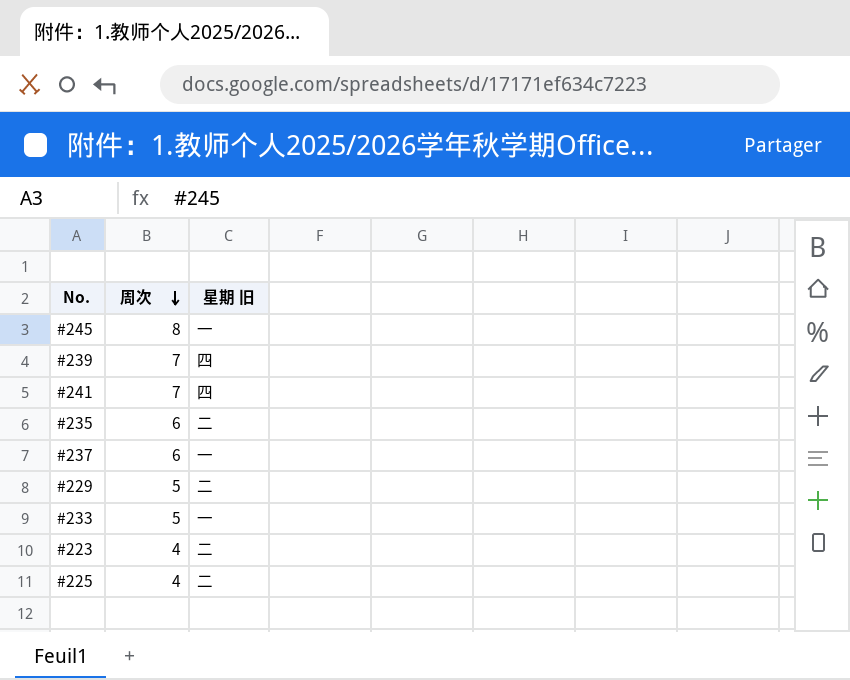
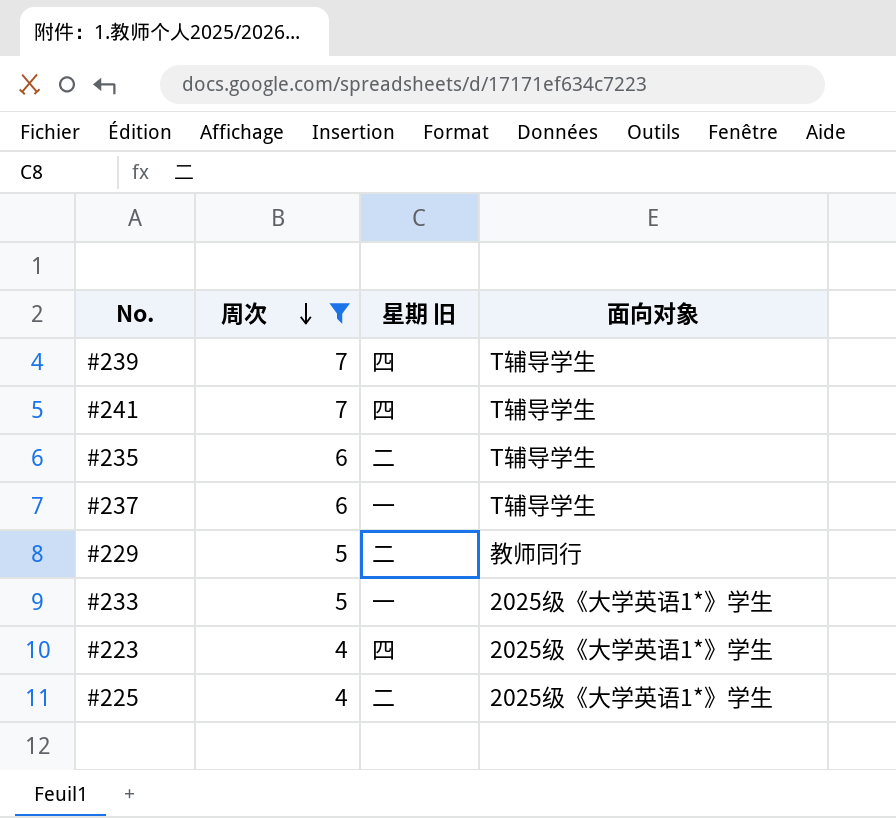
filter: none -> 周次 != 8
column 面向对象 | position: none -> 4
#223 | 星期 旧: 二 -> 四

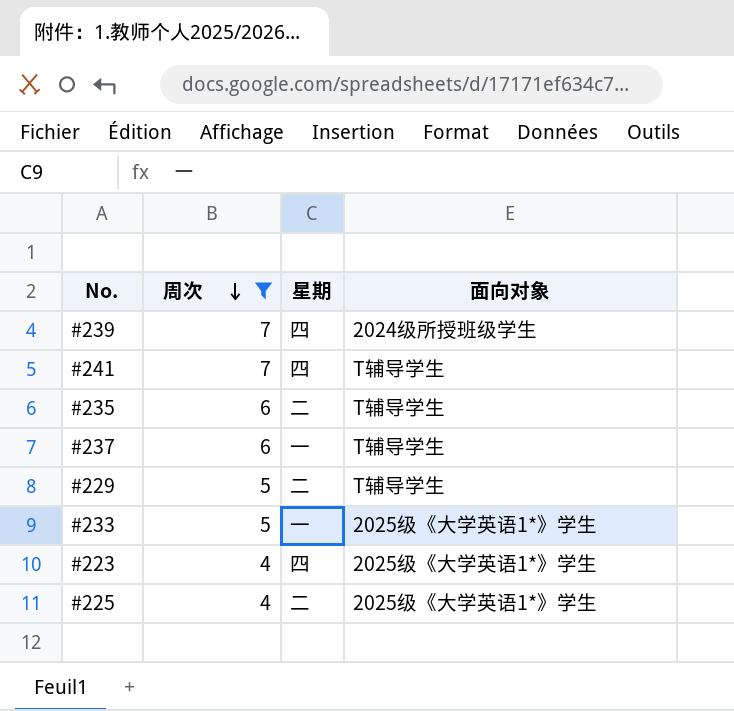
column name: 星期 旧 -> 星期
#239 | 面向对象: T辅导学生 -> 2024级所授班级学生
#229 | 面向对象: 教师同行 -> T辅导学生

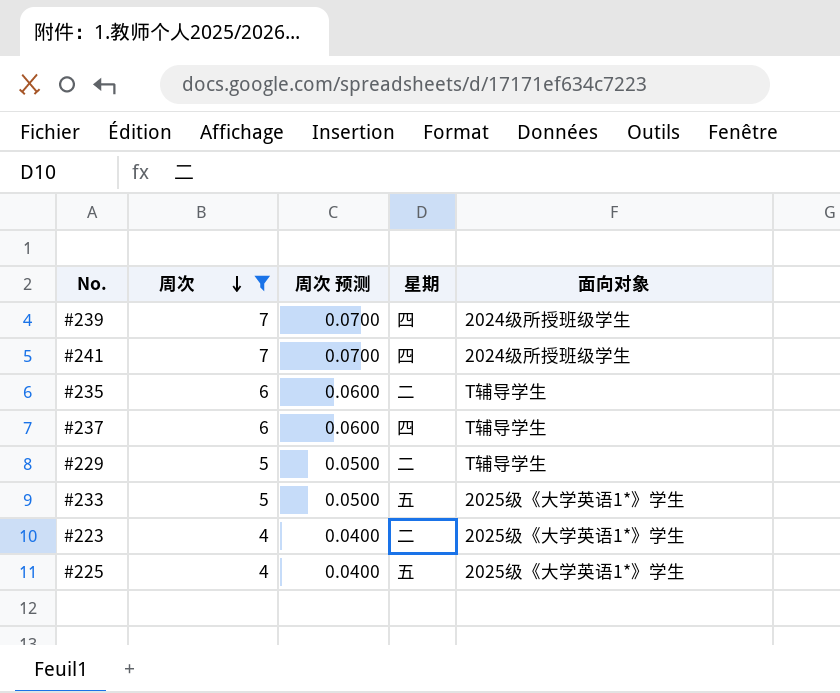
column 周次 预测 | formula: none -> [周次] * 0.01
#241 | 面向对象: T辅导学生 -> 2024级所授班级学生
#237 | 星期: 一 -> 四
#233 | 星期: 一 -> 五
#223 | 星期: 四 -> 二
#225 | 星期: 二 -> 五

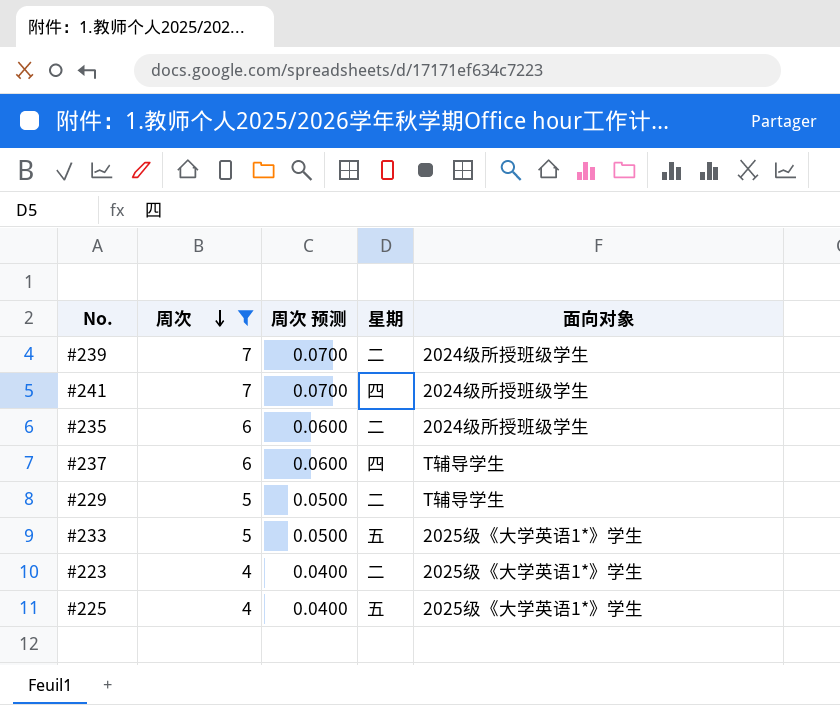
#239 | 星期: 四 -> 二
#235 | 面向对象: T辅导学生 -> 2024级所授班级学生

